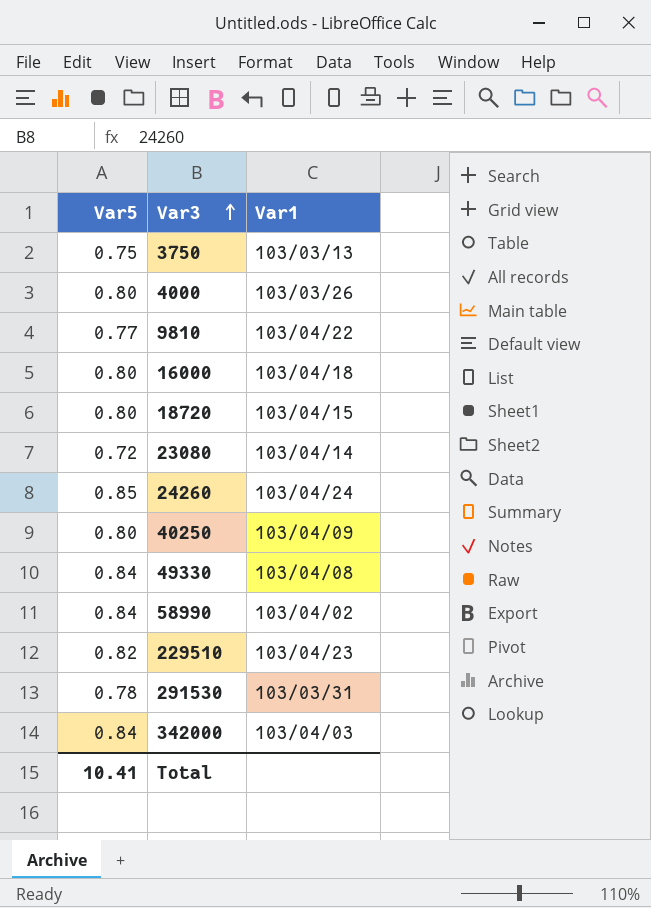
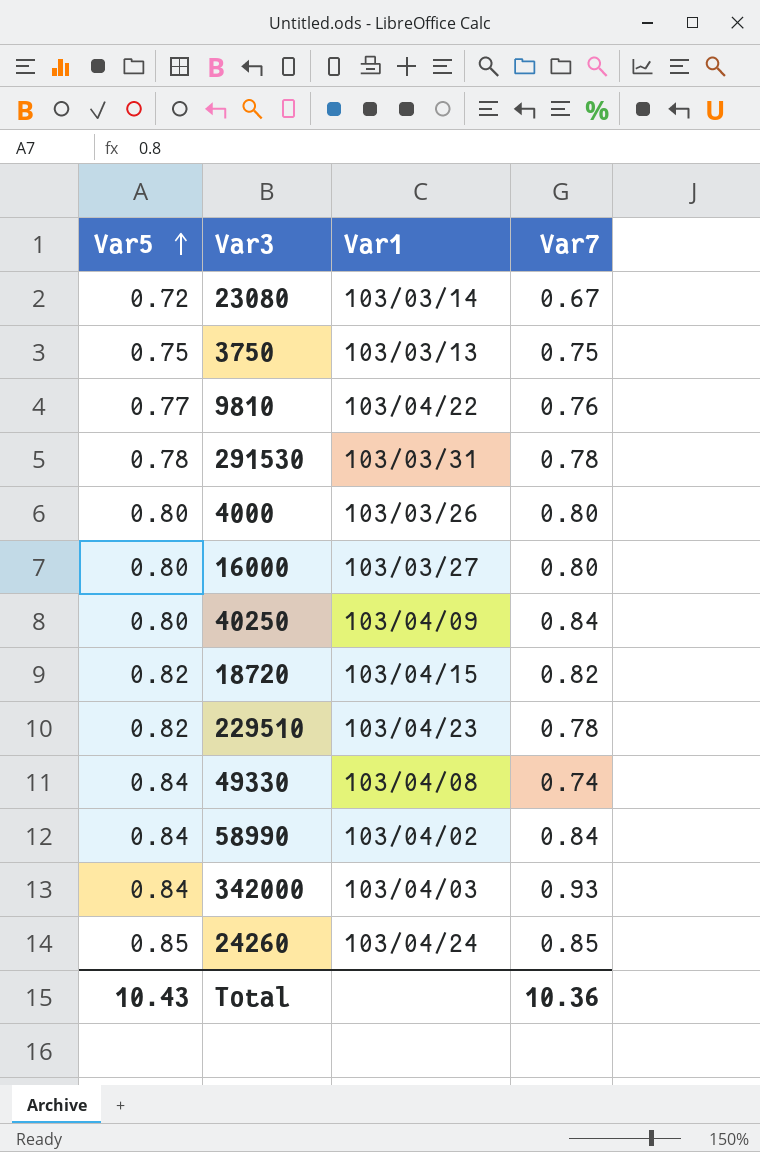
row order: Var3 ascending -> Var5 ascending
column Var7 | position: none -> 4
23080 | Var1: 103/04/14 -> 103/03/14
16000 | Var1: 103/04/18 -> 103/03/27
18720 | Var5: 0.80 -> 0.82
Total | Var5: 10.41 -> 10.43

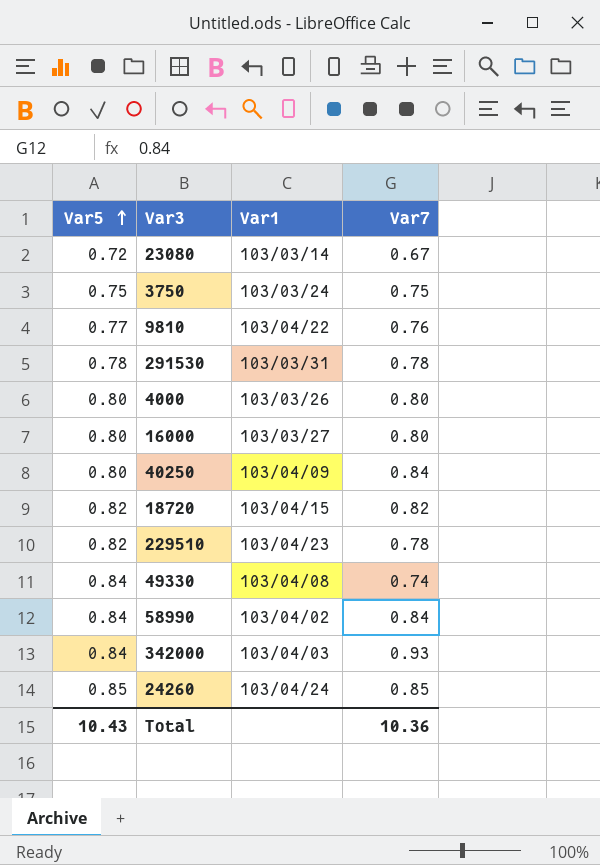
3750 | Var1: 103/03/13 -> 103/03/24

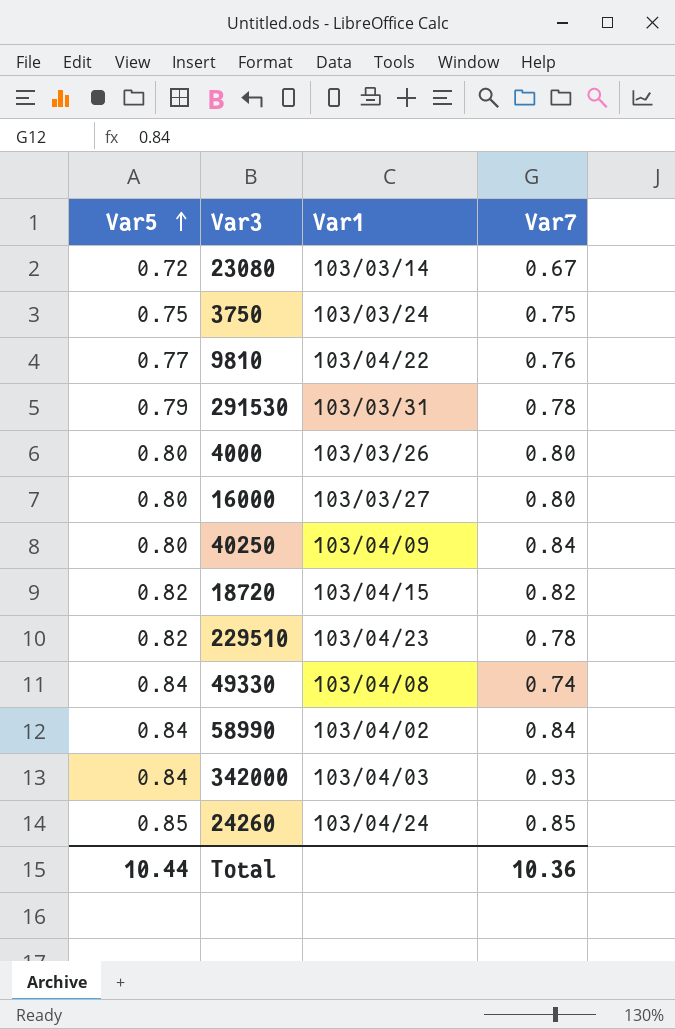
291530 | Var5: 0.78 -> 0.79
Total | Var5: 10.43 -> 10.44

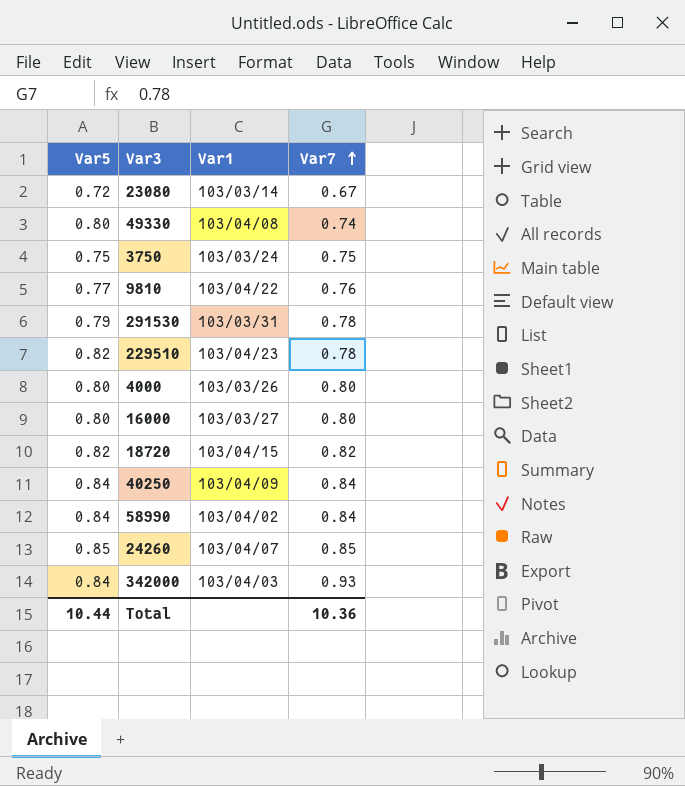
row order: Var5 ascending -> Var7 ascending
49330 | Var5: 0.84 -> 0.80
40250 | Var5: 0.80 -> 0.84
24260 | Var1: 103/04/24 -> 103/04/07

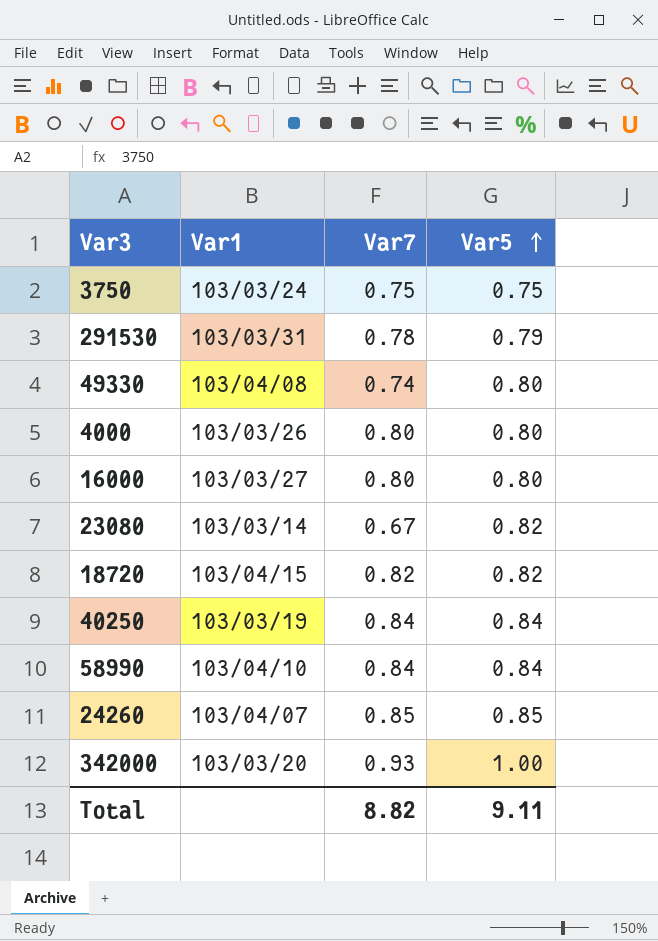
row order: Var7 ascending -> Var5 ascending
column Var5 | position: 1 -> 4
row 9810: 0.77 | 103/04/22 | 0.76 -> none
row 229510: 0.82 | 103/04/23 | 0.78 -> none
23080 | Var5: 0.72 -> 0.82
40250 | Var1: 103/04/09 -> 103/03/19
58990 | Var1: 103/04/02 -> 103/04/10
342000 | Var1: 103/04/03 -> 103/03/20
342000 | Var5: 0.84 -> 1.00
Total | Var7: 10.36 -> 8.82
Total | Var5: 10.44 -> 9.11

